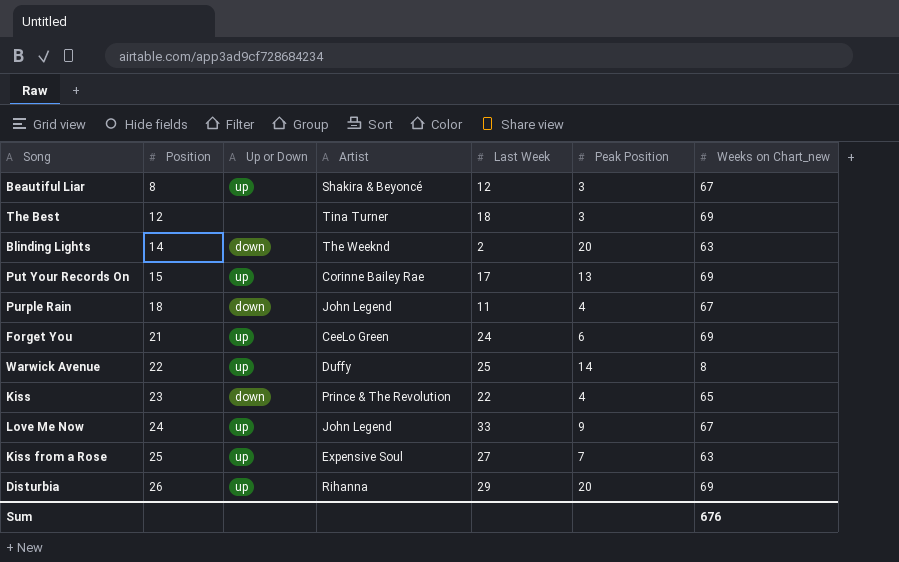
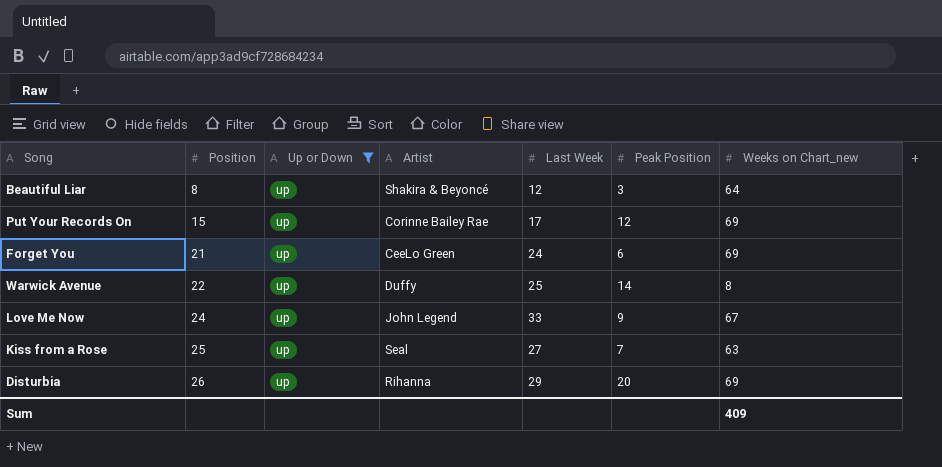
filter: none -> Up or Down = up
Beautiful Liar | Weeks on Chart_new: 67 -> 64
Put Your Records On | Peak Position: 13 -> 12
Kiss from a Rose | Artist: Expensive Soul -> Seal
Sum | Weeks on Chart_new: 676 -> 409

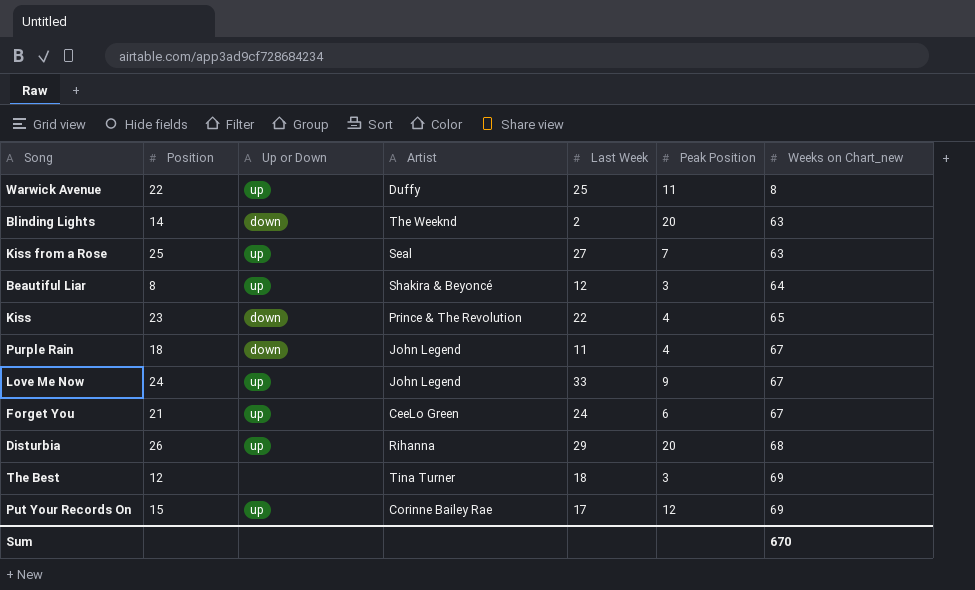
filter: Up or Down = up -> none
row order: Position ascending -> Weeks on Chart_new ascending
Warwick Avenue | Peak Position: 14 -> 11
Forget You | Weeks on Chart_new: 69 -> 67
Disturbia | Weeks on Chart_new: 69 -> 68
Sum | Weeks on Chart_new: 409 -> 670

